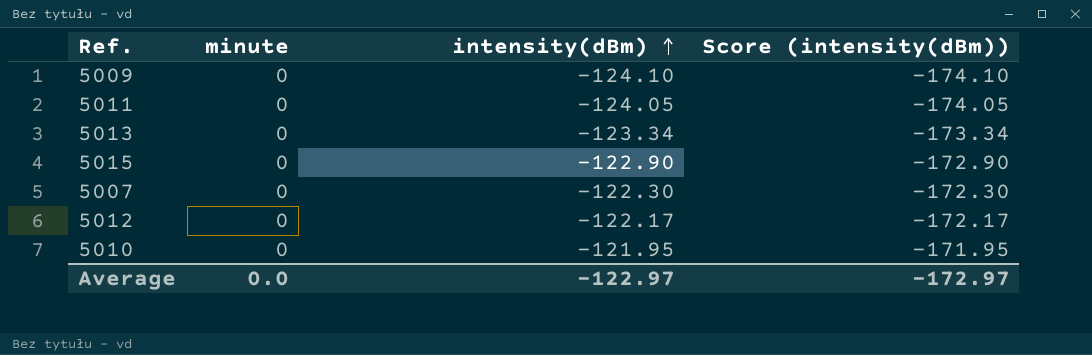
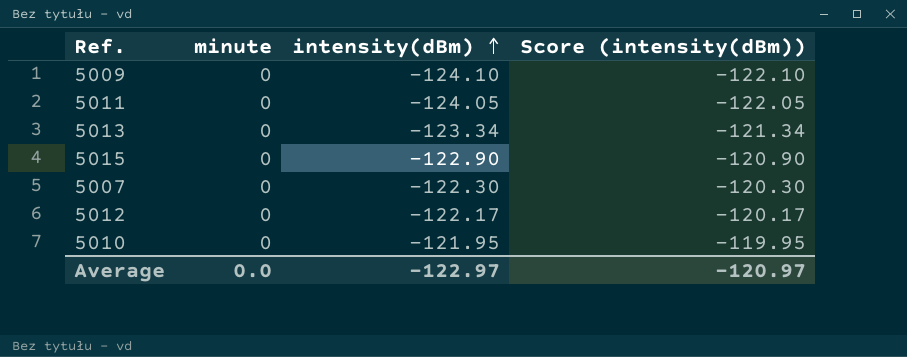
column Score (intensity(dBm)) | formula: [intensity(dBm)] - 50 -> [intensity(dBm)] + 2
Average | Score (intensity(dBm)): -172.97 -> -120.97

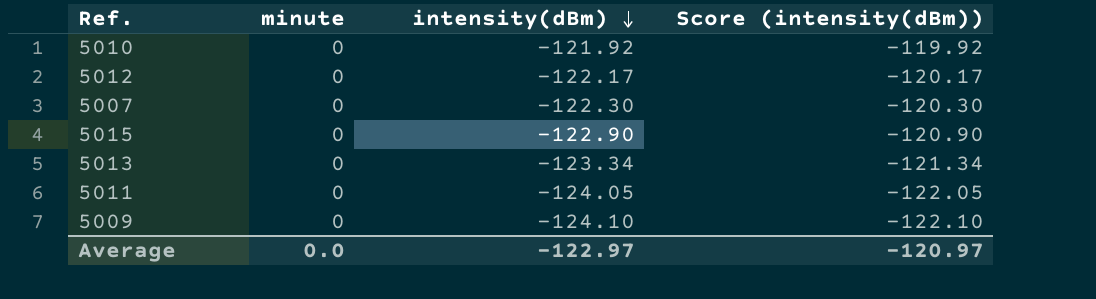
row order: intensity(dBm) ascending -> intensity(dBm) descending
5010 | intensity(dBm): -121.95 -> -121.92
5010 | Score (intensity(dBm)): -119.95 -> -119.92

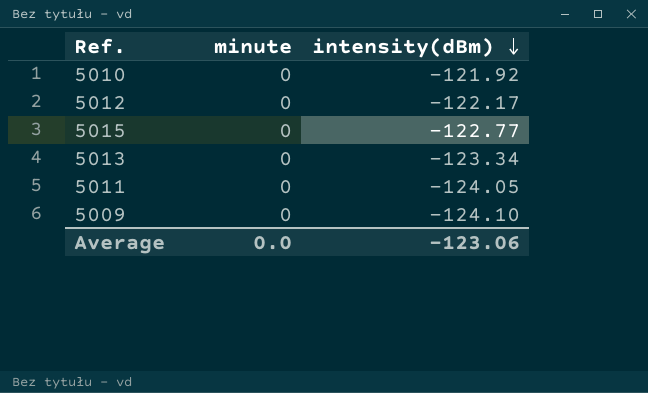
column Score (intensity(dBm)) | formula: [intensity(dBm)] + 2 -> none
row 5007: 0 | -122.30 | -120.30 -> none
5015 | intensity(dBm): -122.90 -> -122.77
Average | intensity(dBm): -122.97 -> -123.06

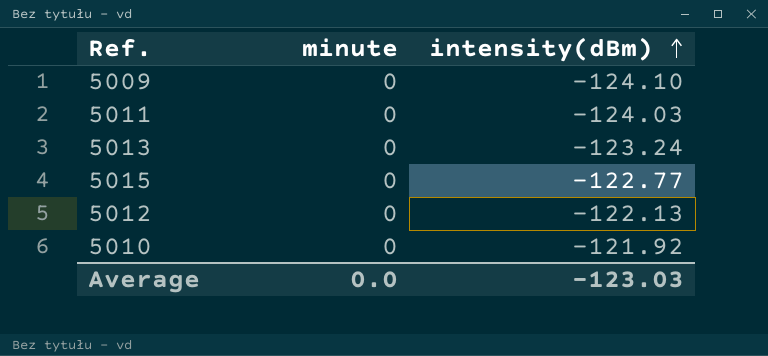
row order: intensity(dBm) descending -> intensity(dBm) ascending
5011 | intensity(dBm): -124.05 -> -124.03
5013 | intensity(dBm): -123.34 -> -123.24
5012 | intensity(dBm): -122.17 -> -122.13
Average | intensity(dBm): -123.06 -> -123.03

